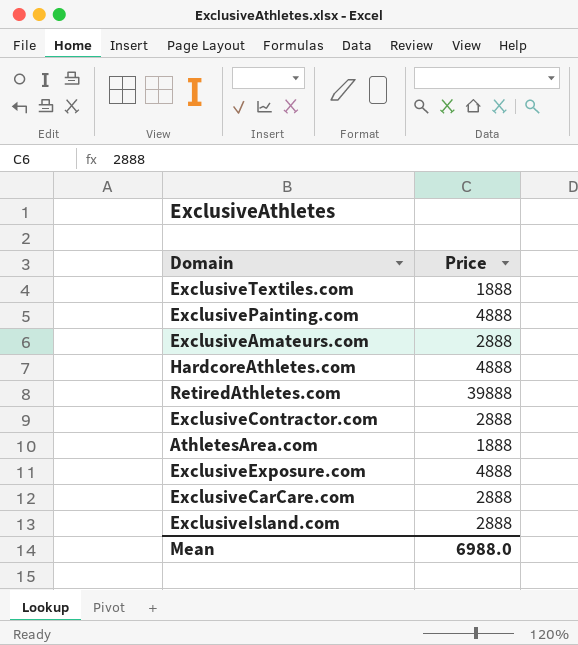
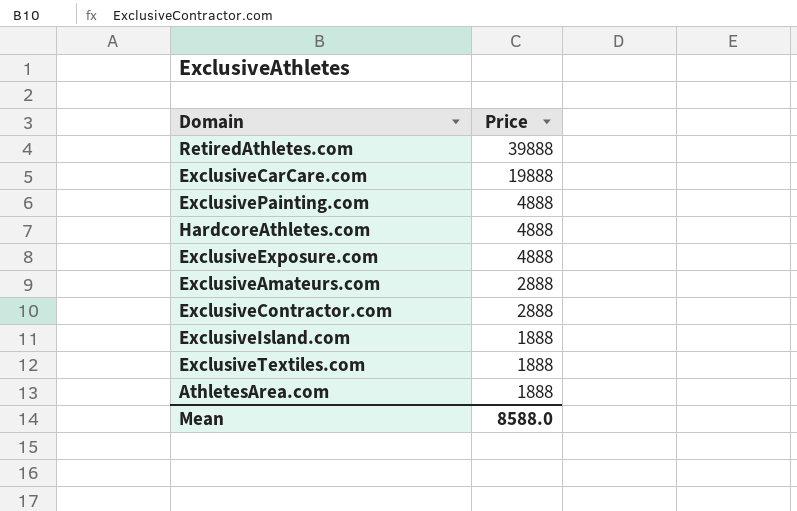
row order: none -> Price descending
ExclusiveCarCare.com | Price: 2888 -> 19888
ExclusiveIsland.com | Price: 2888 -> 1888
Mean | Price: 6988.0 -> 8588.0

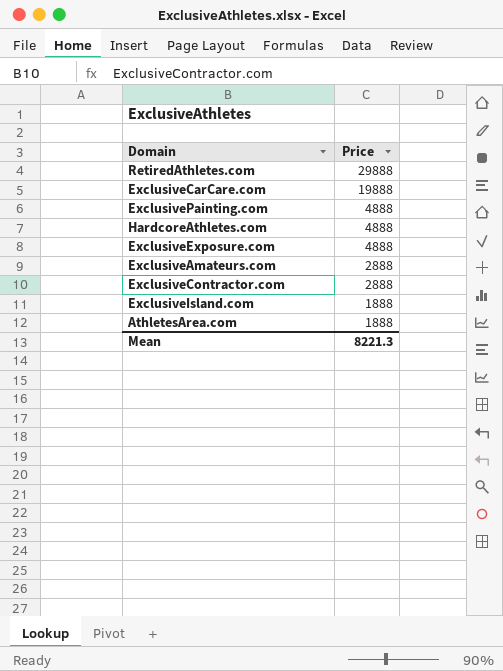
row ExclusiveTextiles.com: 1888 -> none
RetiredAthletes.com | Price: 39888 -> 29888
Mean | Price: 8588.0 -> 8221.3

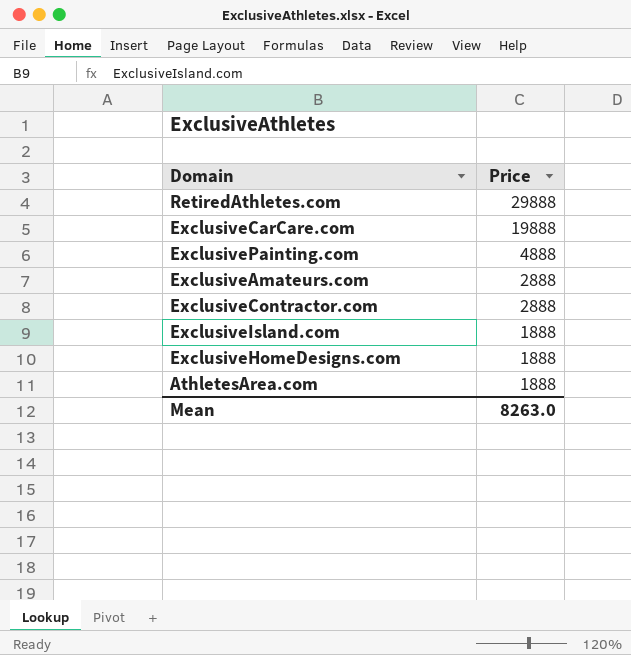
row HardcoreAthletes.com: 4888 -> none
row ExclusiveExposure.com: 4888 -> none
row ExclusiveHomeDesigns.com: none -> 1888
Mean | Price: 8221.3 -> 8263.0

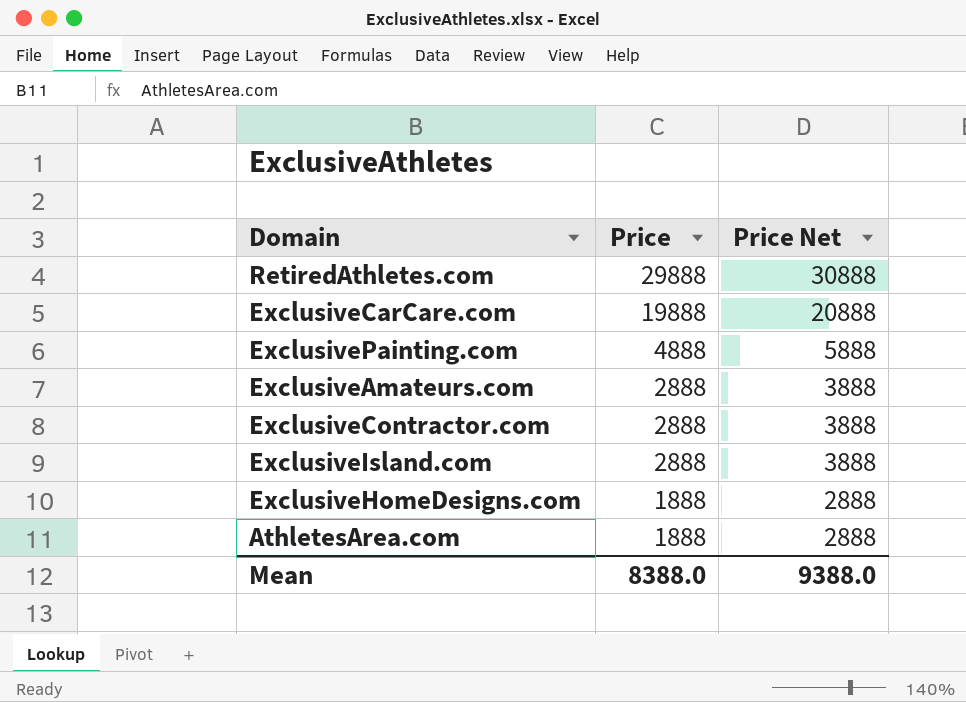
column Price Net | formula: none -> [Price] + 1000
ExclusiveIsland.com | Price: 1888 -> 2888
Mean | Price: 8263.0 -> 8388.0

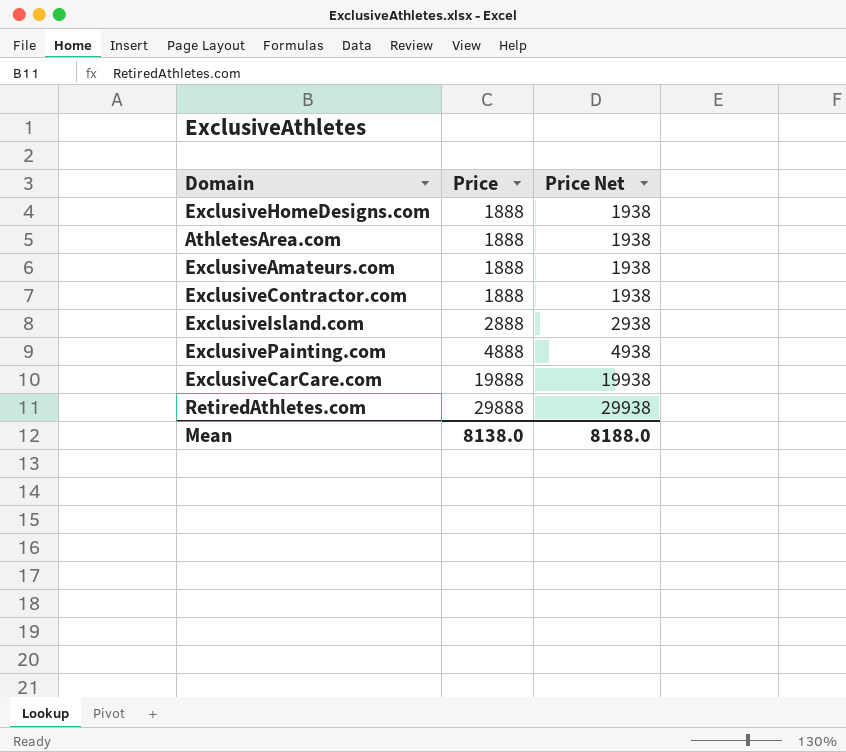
row order: Price descending -> Price ascending
column Price Net | formula: [Price] + 1000 -> [Price] + 50
ExclusiveAmateurs.com | Price: 2888 -> 1888
ExclusiveContractor.com | Price: 2888 -> 1888
Mean | Price: 8388.0 -> 8138.0
Mean | Price Net: 9388.0 -> 8188.0

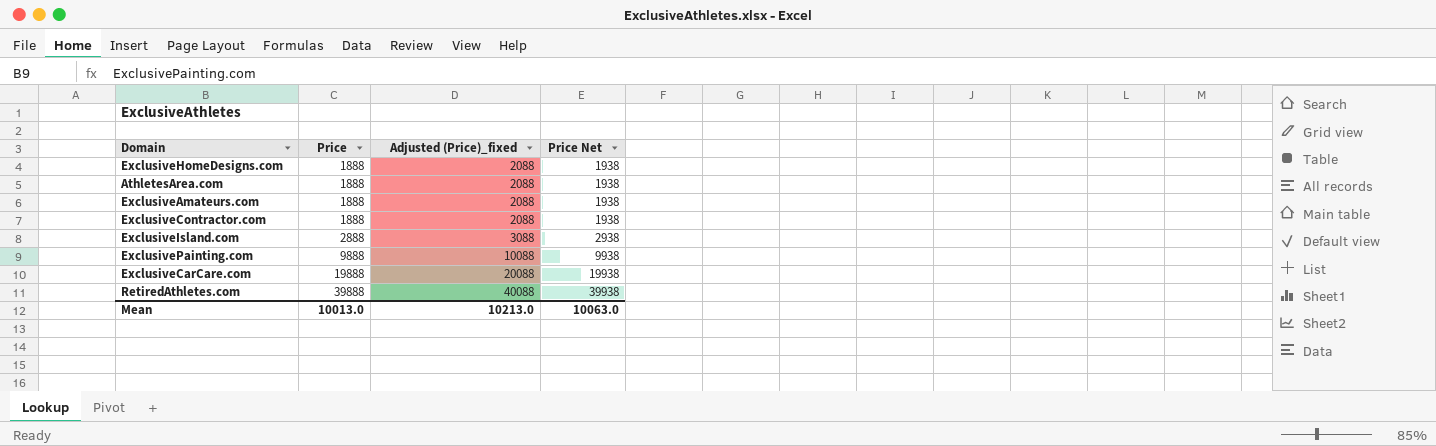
column Adjusted (Price)_fixed | formula: none -> [Price] + 200
ExclusivePainting.com | Price: 4888 -> 9888
ExclusivePainting.com | Price Net: 4938 -> 9938
RetiredAthletes.com | Price: 29888 -> 39888
RetiredAthletes.com | Price Net: 29938 -> 39938
Mean | Price: 8138.0 -> 10013.0
Mean | Price Net: 8188.0 -> 10063.0

